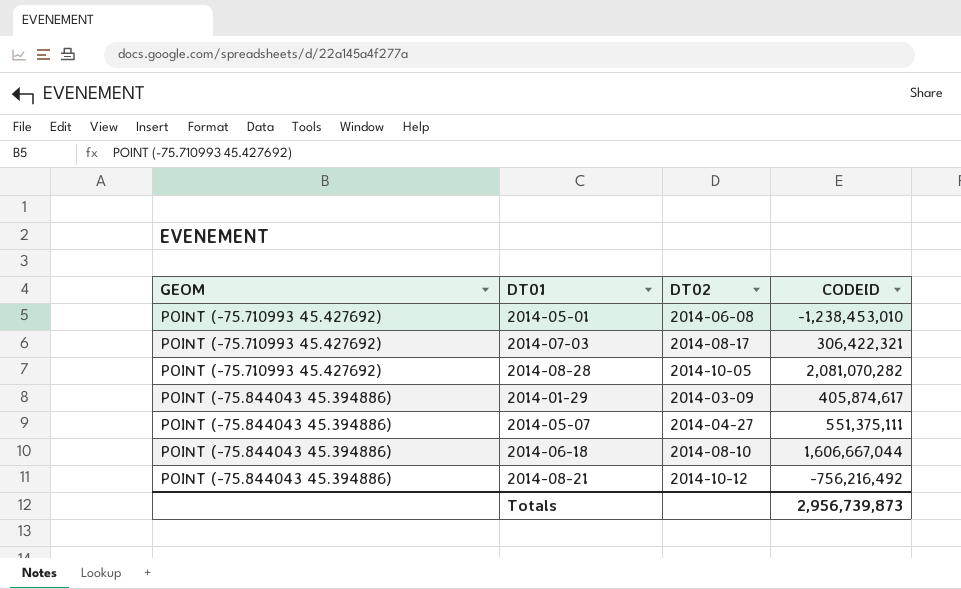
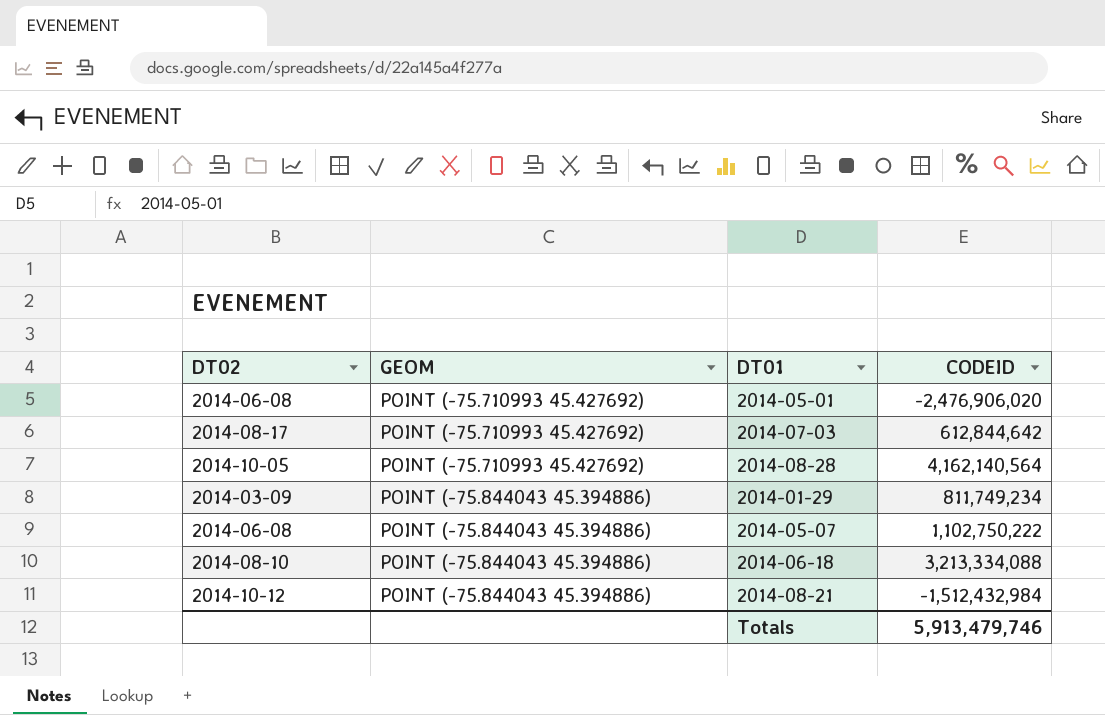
column DT02 | position: 3 -> 1
2014-05-01 | CODEID: -1,238,453,010 -> -2,476,906,020
2014-07-03 | CODEID: 306,422,321 -> 612,844,642
2014-08-28 | CODEID: 2,081,070,282 -> 4,162,140,564
2014-01-29 | CODEID: 405,874,617 -> 811,749,234
2014-05-07 | DT02: 2014-04-27 -> 2014-06-08
2014-05-07 | CODEID: 551,375,111 -> 1,102,750,222
2014-06-18 | CODEID: 1,606,667,044 -> 3,213,334,088
2014-08-21 | CODEID: -756,216,492 -> -1,512,432,984
Totals | CODEID: 2,956,739,873 -> 5,913,479,746

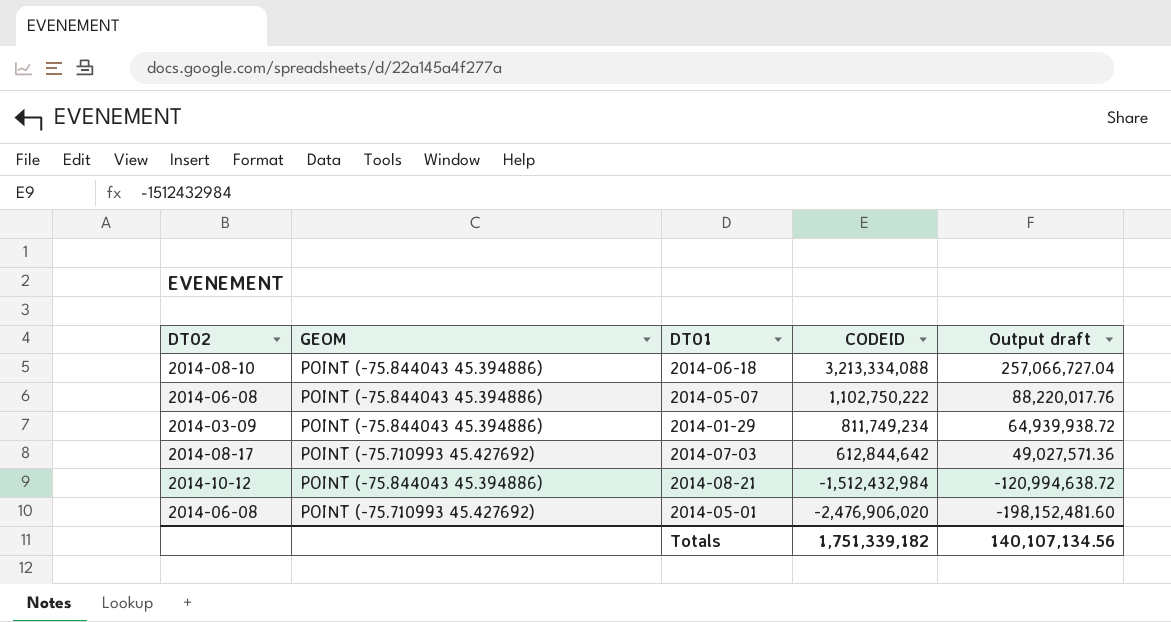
row order: GEOM ascending -> CODEID descending
column Output draft | formula: none -> [CODEID] * 0.08
row 2014-08-28: 2014-10-05 | POINT (-75.710993 45.427692) | 4,162,140,564 -> none
Totals | CODEID: 5,913,479,746 -> 1,751,339,182

